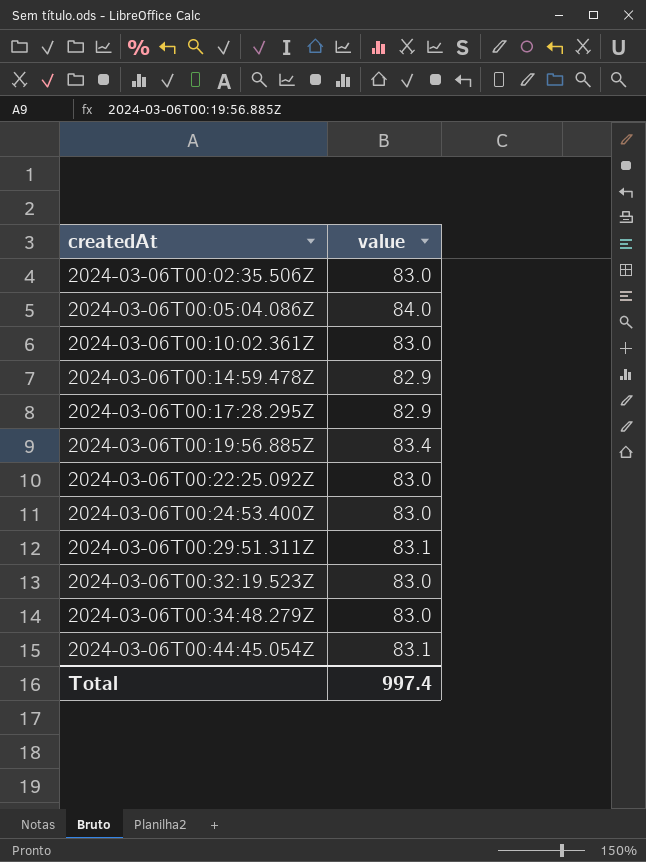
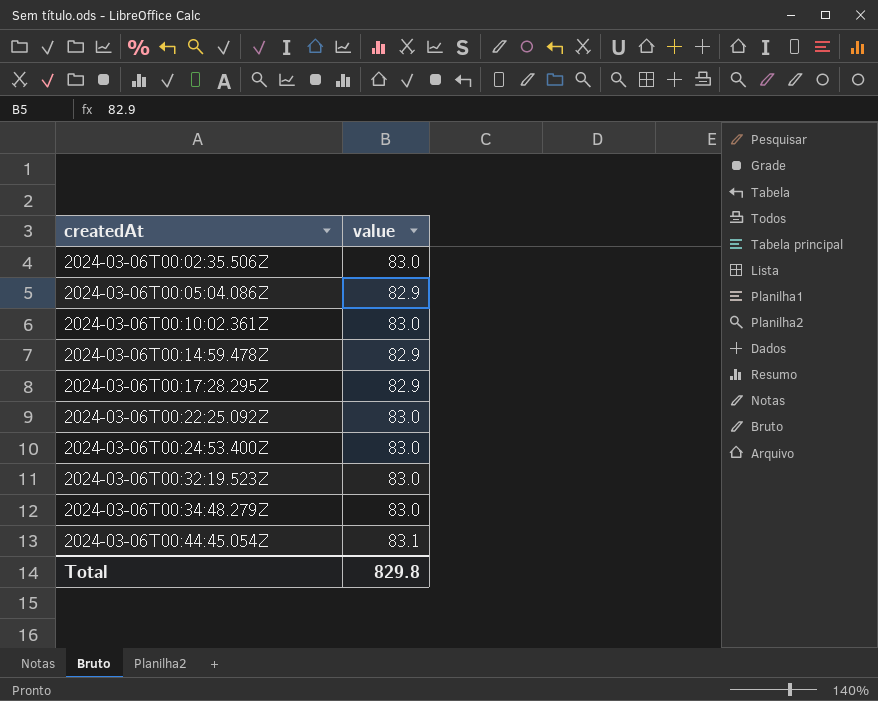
row 2024-03-06T00:19:56.885Z: 83.4 -> none
row 2024-03-06T00:29:51.311Z: 83.1 -> none
2024-03-06T00:05:04.086Z | value: 84.0 -> 82.9
Total | value: 997.4 -> 829.8

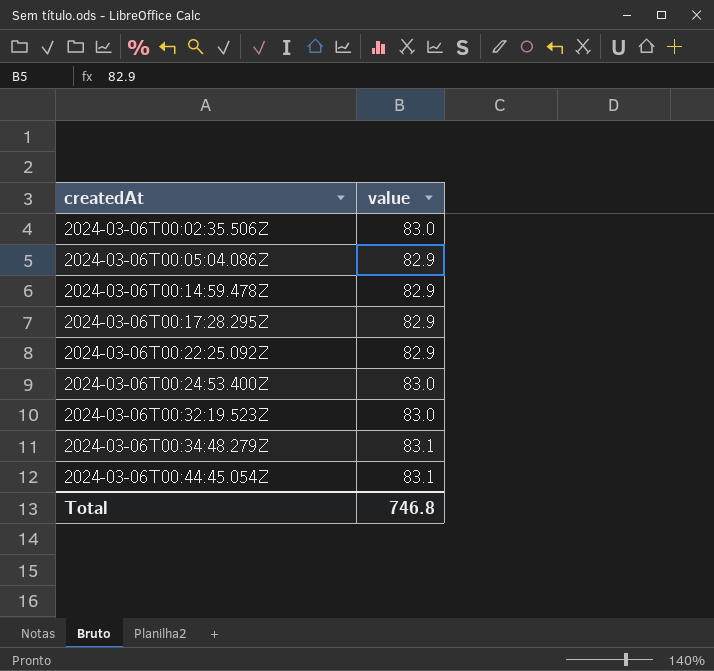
row 2024-03-06T00:10:02.361Z: 83.0 -> none
2024-03-06T00:22:25.092Z | value: 83.0 -> 82.9
2024-03-06T00:34:48.279Z | value: 83.0 -> 83.1
Total | value: 829.8 -> 746.8

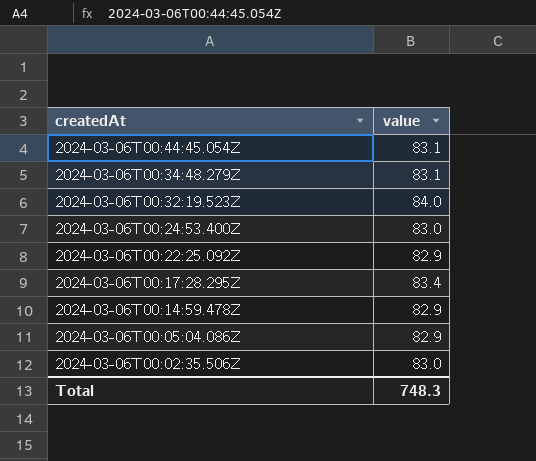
row order: createdAt ascending -> createdAt descending
2024-03-06T00:32:19.523Z | value: 83.0 -> 84.0
2024-03-06T00:17:28.295Z | value: 82.9 -> 83.4
Total | value: 746.8 -> 748.3

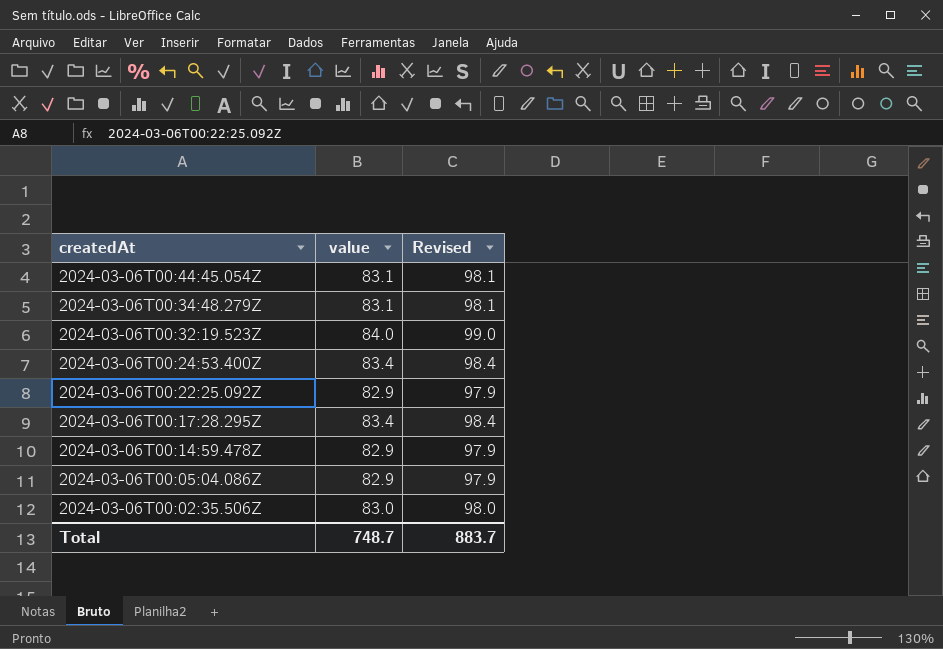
column Revised | formula: none -> [value] + 15
2024-03-06T00:24:53.400Z | value: 83.0 -> 83.4
Total | value: 748.3 -> 748.7

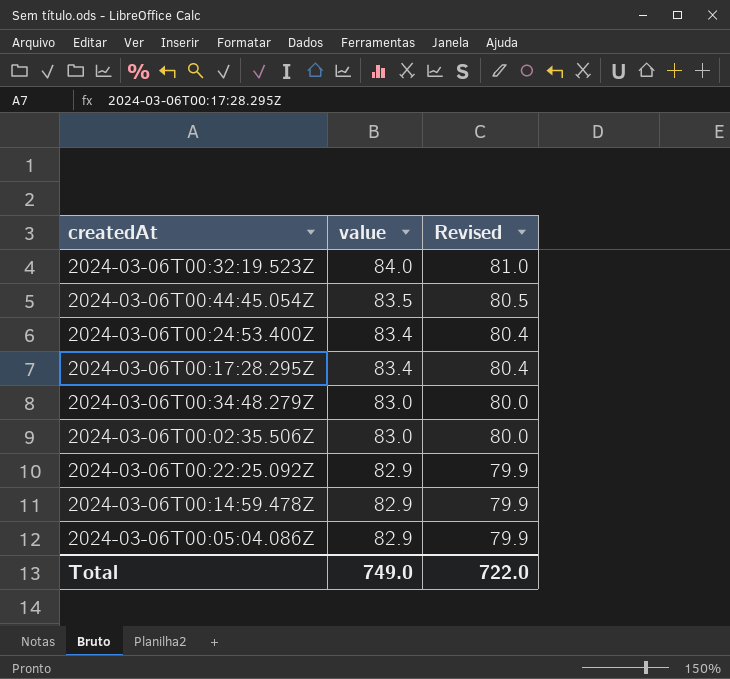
row order: createdAt descending -> value descending
column Revised | formula: [value] + 15 -> [value] - 3
2024-03-06T00:44:45.054Z | value: 83.1 -> 83.5
2024-03-06T00:34:48.279Z | value: 83.1 -> 83.0
Total | value: 748.7 -> 749.0
Total | Revised: 883.7 -> 722.0

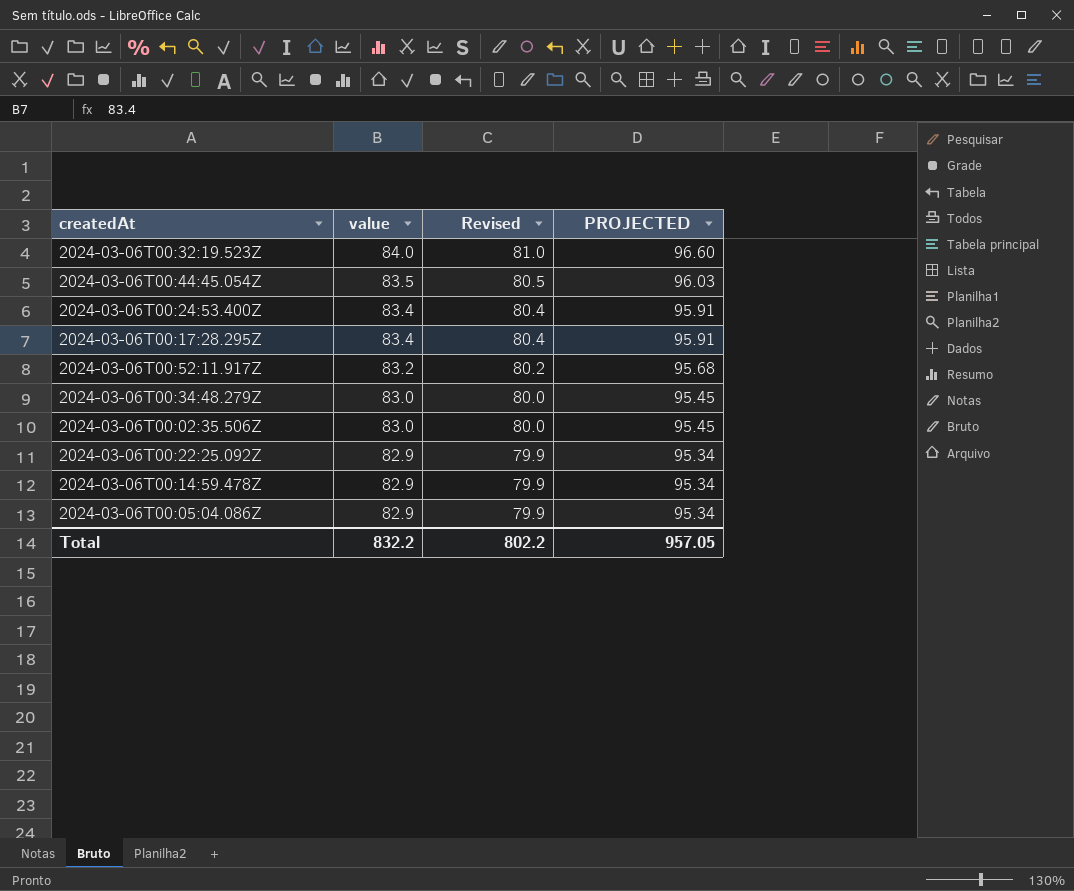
column PROJECTED | formula: none -> [value] * 1.15
row 2024-03-06T00:52:11.917Z: none -> 83.2 | 80.2 | 95.68
Total | value: 749.0 -> 832.2
Total | Revised: 722.0 -> 802.2

